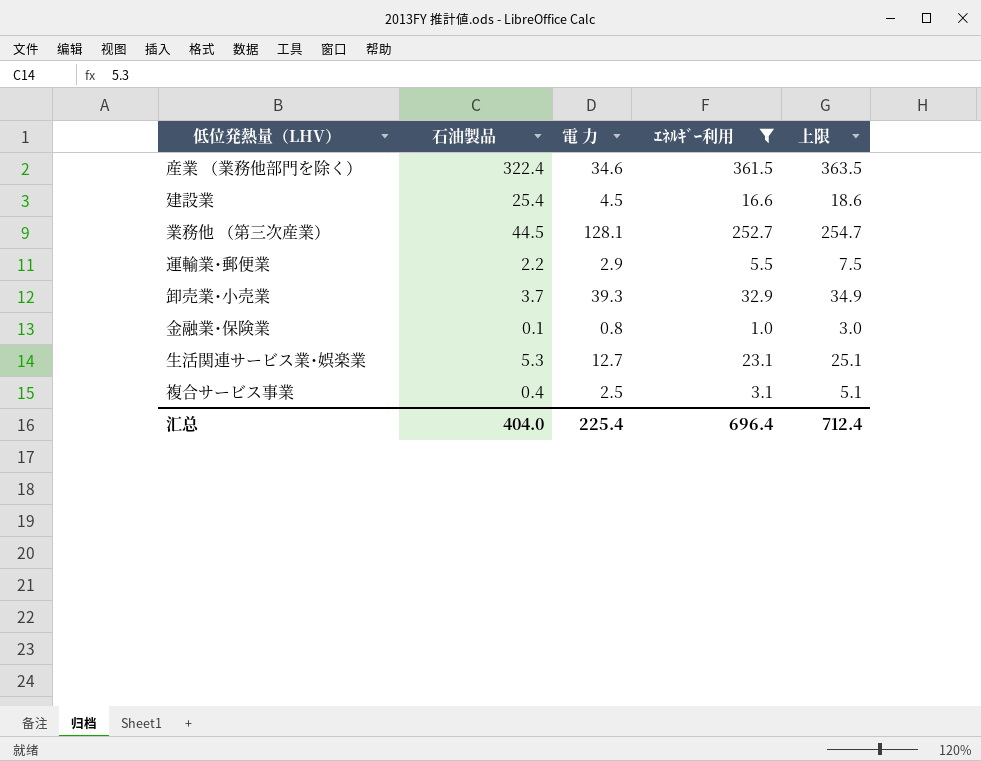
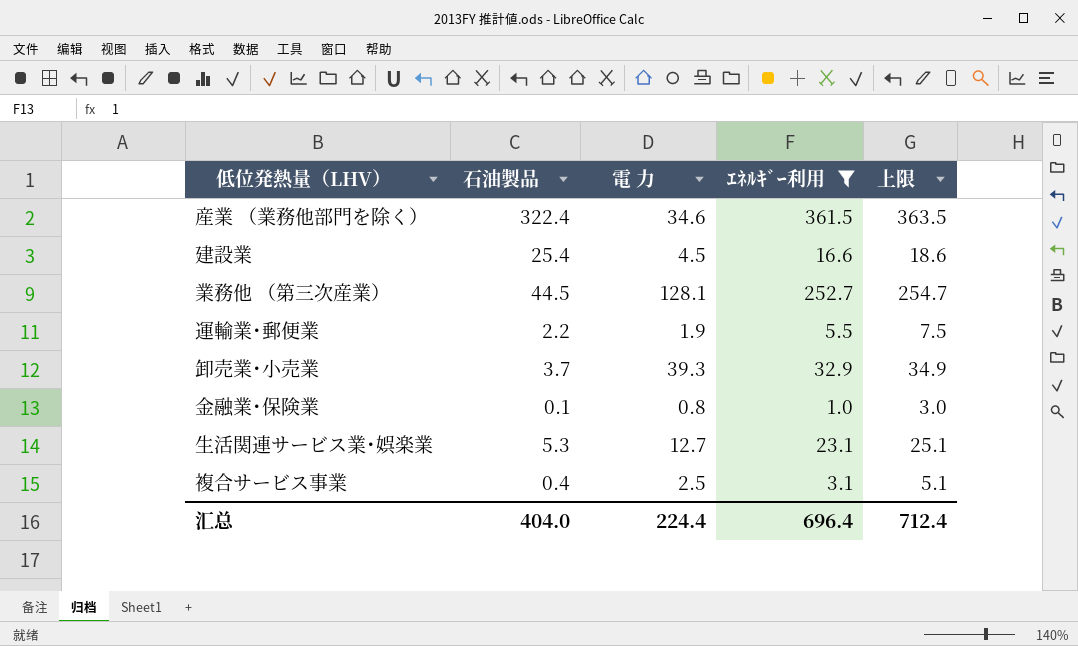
運輸業･郵便業 | 電 力: 2.9 -> 1.9
汇总 | 電 力: 225.4 -> 224.4

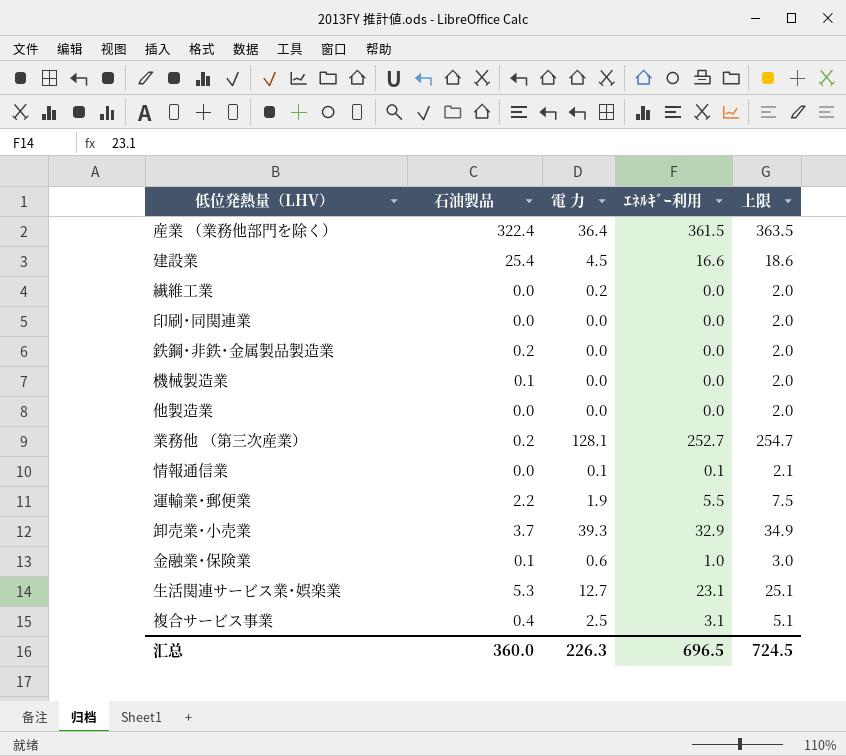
filter: ｴﾈﾙｷﾞｰ利用 >= 1.0 -> none
産業 （業務他部門を除く） | 電 力: 34.6 -> 36.4
業務他 （第三次産業） | 石油製品: 44.5 -> 0.2
金融業･保険業 | 電 力: 0.8 -> 0.6
汇总 | 石油製品: 404.0 -> 360.0
汇总 | 電 力: 224.4 -> 226.3
汇总 | ｴﾈﾙｷﾞｰ利用: 696.4 -> 696.5
汇总 | 上限: 712.4 -> 724.5

